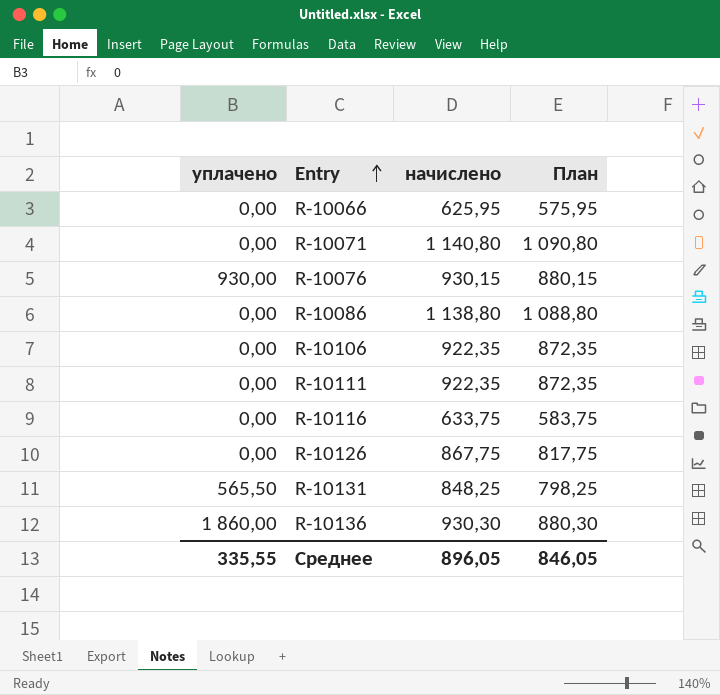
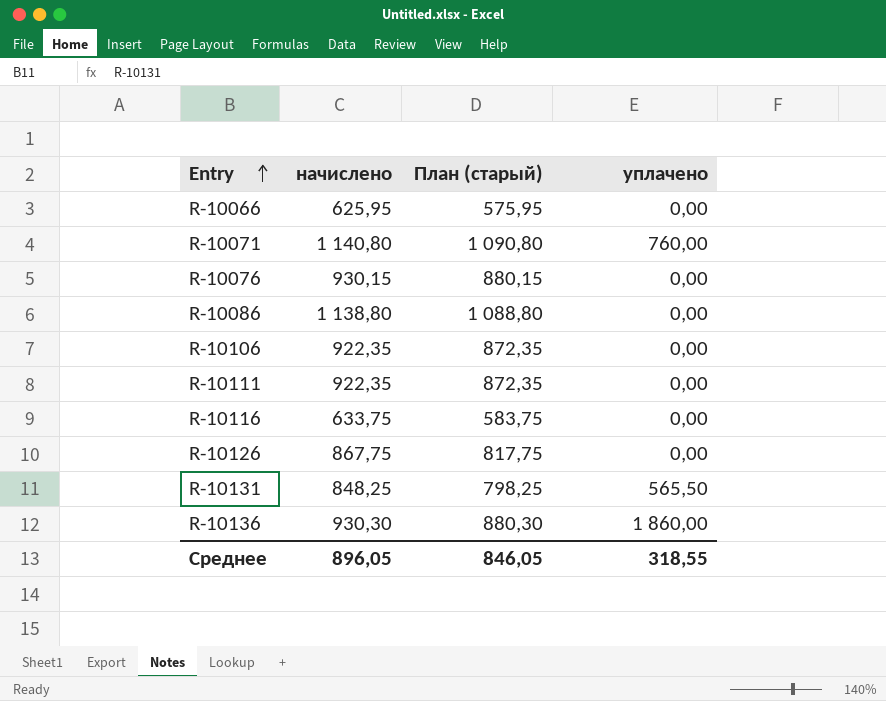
column name: План -> План (старый)
column уплачено | position: 1 -> 4
R-10071 | уплачено: 0,00 -> 760,00
R-10076 | уплачено: 930,00 -> 0,00
Среднее | уплачено: 335,55 -> 318,55

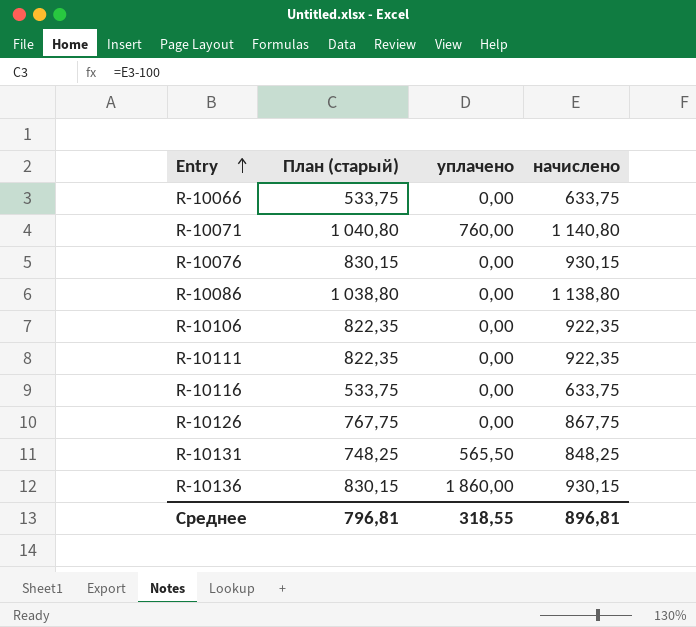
column План (старый) | formula: [начислено] - 50 -> [начислено] - 100
column начислено | position: 2 -> 4
R-10066 | начислено: 625,95 -> 633,75
R-10136 | начислено: 930,30 -> 930,15
Среднее | План (старый): 846,05 -> 796,81
Среднее | начислено: 896,05 -> 896,81

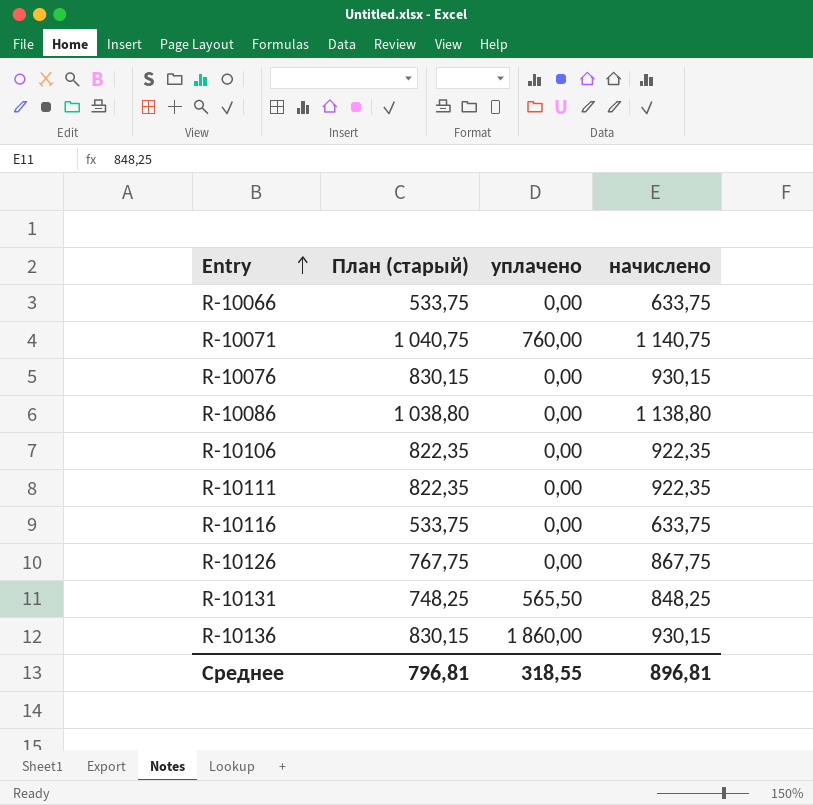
R-10071 | План (старый): 1 040,80 -> 1 040,75
R-10071 | начислено: 1 140,80 -> 1 140,75

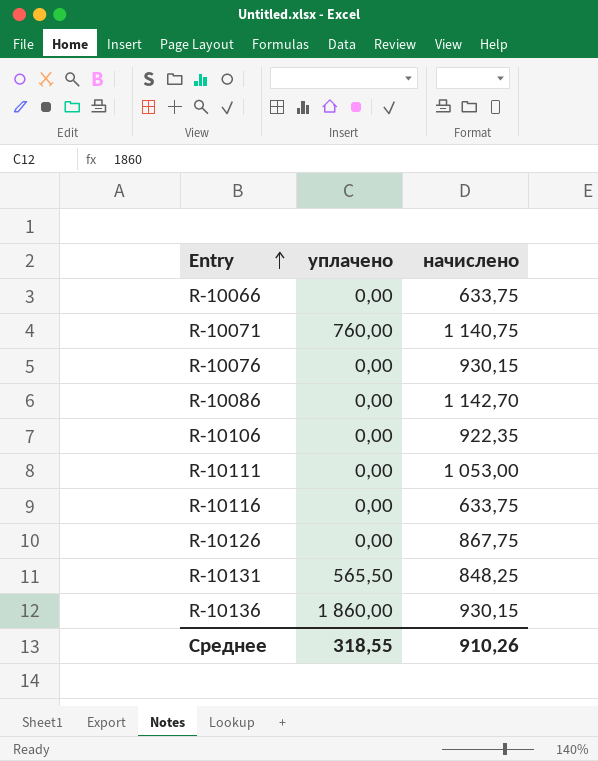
column План (старый) | formula: [начислено] - 100 -> none
R-10086 | начислено: 1 138,80 -> 1 142,70
R-10111 | начислено: 922,35 -> 1 053,00
Среднее | начислено: 896,81 -> 910,26

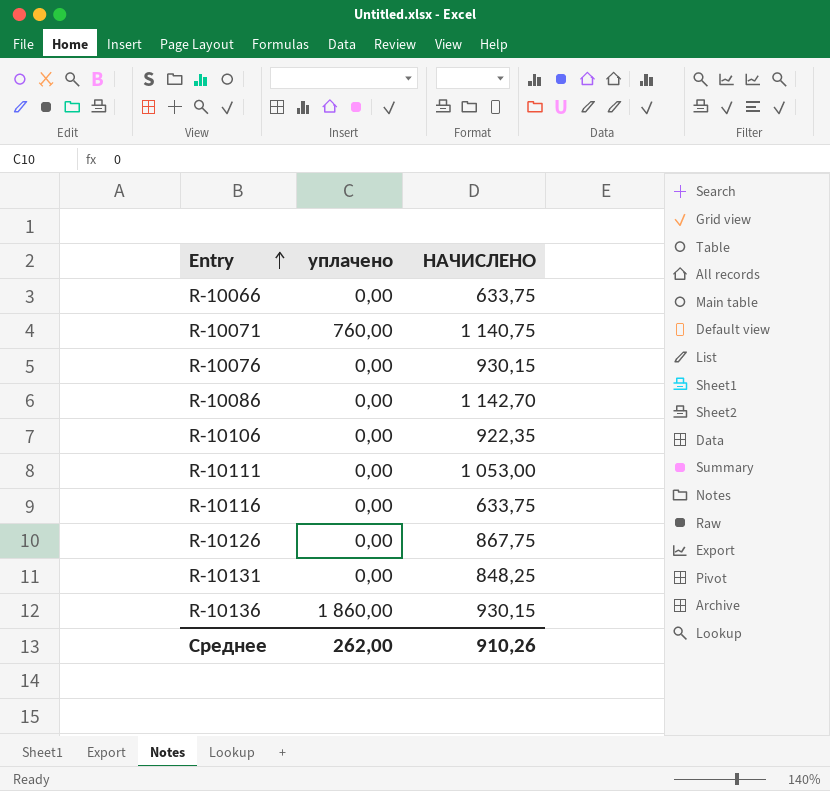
column name: начислено -> НАЧИСЛЕНО
R-10131 | уплачено: 565,50 -> 0,00
Среднее | уплачено: 318,55 -> 262,00

